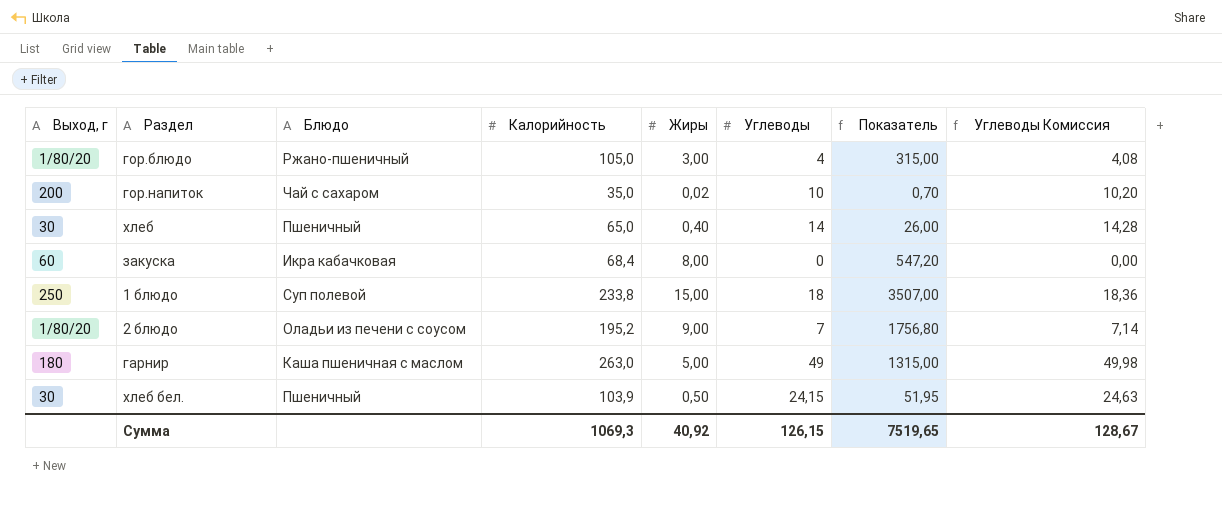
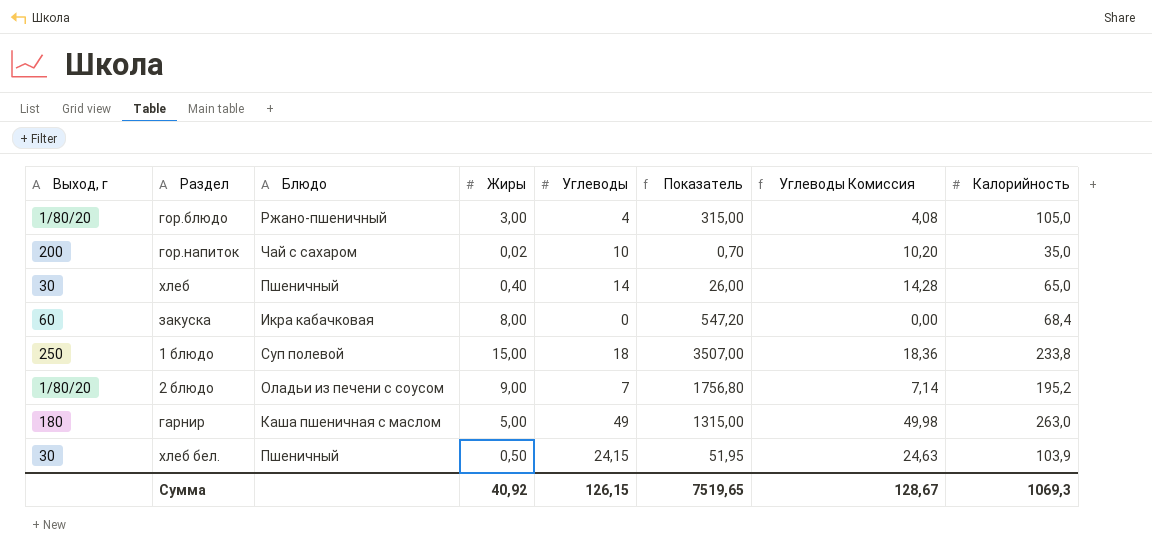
column Калорийность | position: 4 -> 8

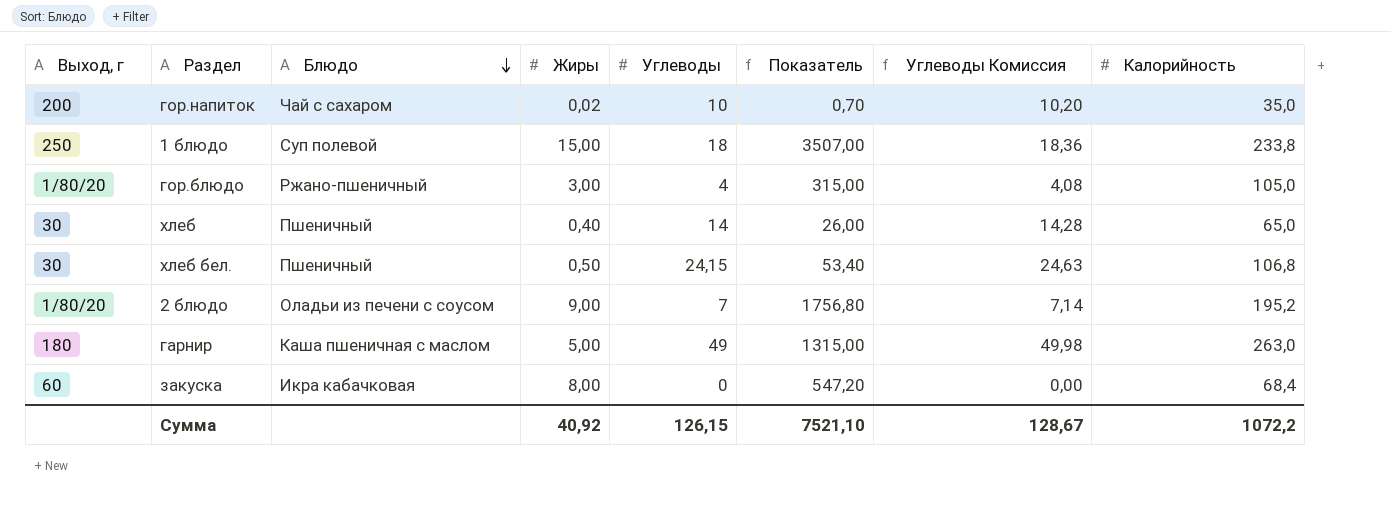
row order: none -> Блюдо descending
хлеб бел. | Показатель: 51,95 -> 53,40
хлеб бел. | Калорийность: 103,9 -> 106,8
Сумма | Показатель: 7519,65 -> 7521,10
Сумма | Калорийность: 1069,3 -> 1072,2

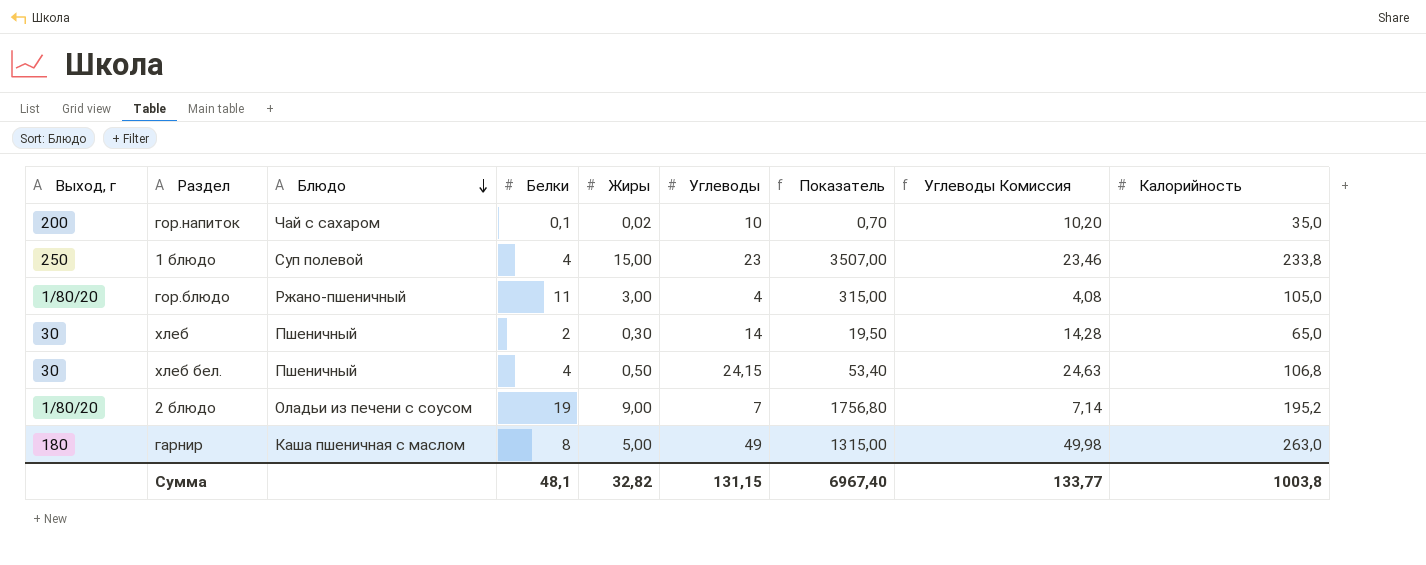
column Белки | position: none -> 4
row закуска: 60 | Икра кабачковая | 8,00 | 0 | 547,20 | 0,00 | 68,4 -> none
1 блюдо | Углеводы: 18 -> 23
1 блюдо | Углеводы Комиссия: 18,36 -> 23,46
хлеб | Жиры: 0,40 -> 0,30
хлеб | Показатель: 26,00 -> 19,50
Сумма | Жиры: 40,92 -> 32,82
Сумма | Углеводы: 126,15 -> 131,15
Сумма | Показатель: 7521,10 -> 6967,40
Сумма | Углеводы Комиссия: 128,67 -> 133,77
Сумма | Калорийность: 1072,2 -> 1003,8

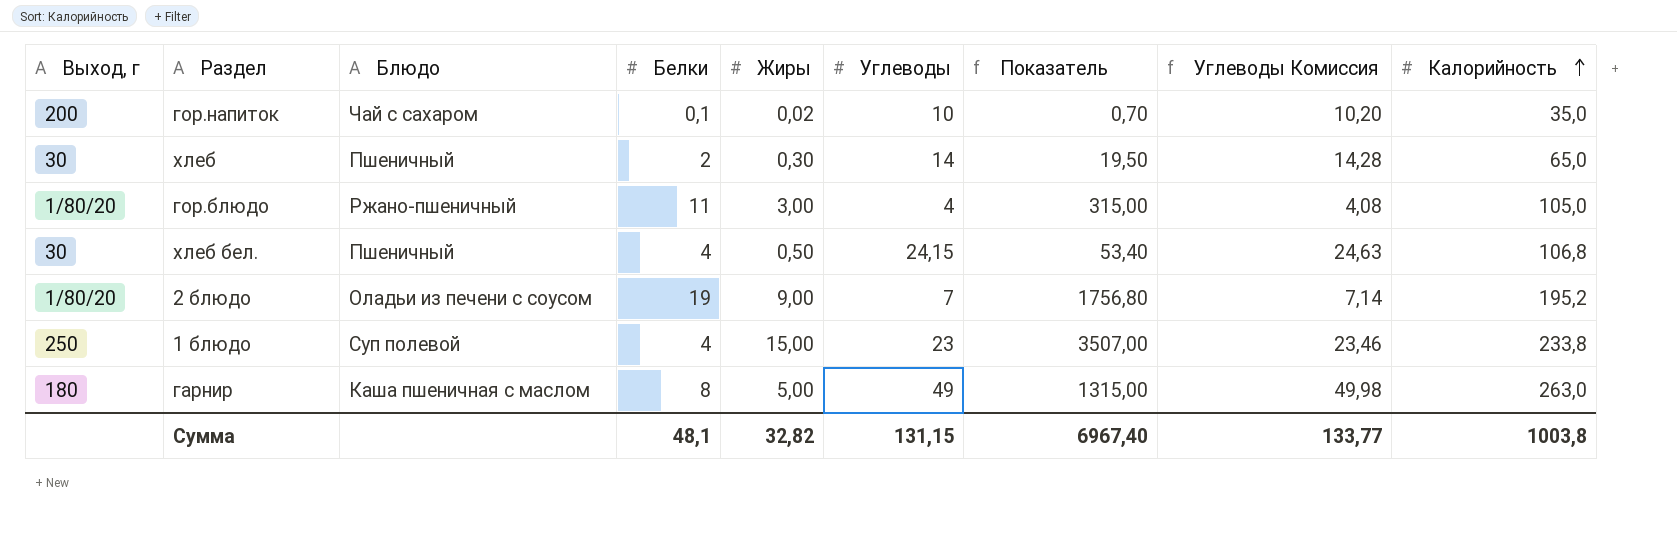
row order: Блюдо descending -> Калорийность ascending

